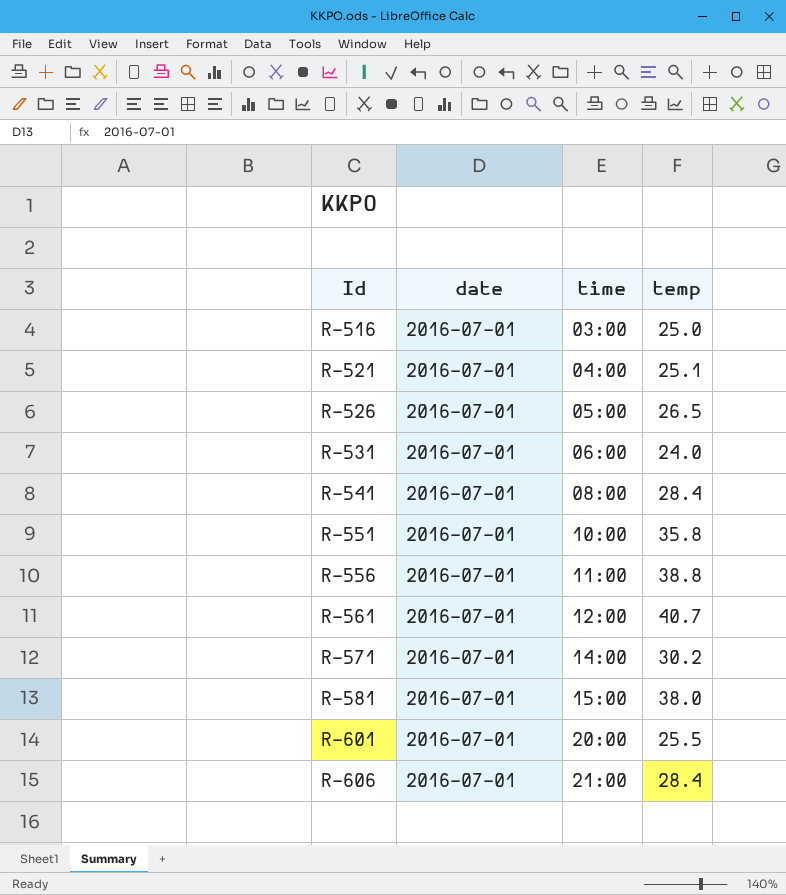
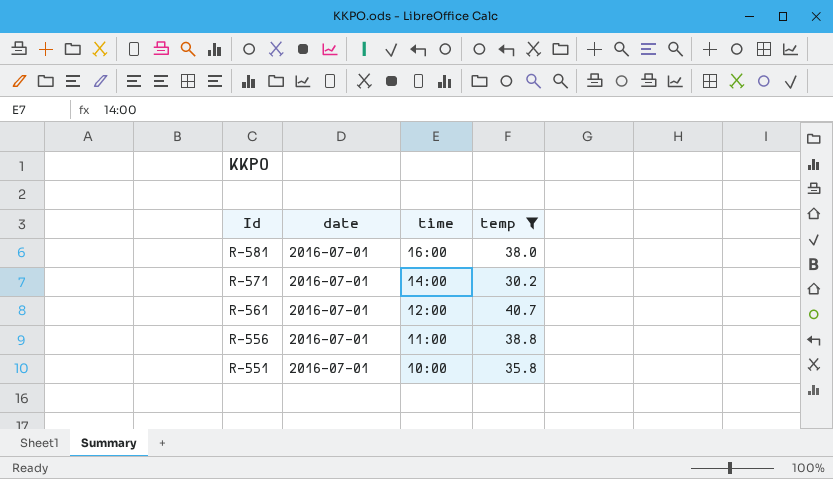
filter: none -> temp >= 30.2
row order: Id ascending -> Id descending
R-581 | time: 15:00 -> 16:00

